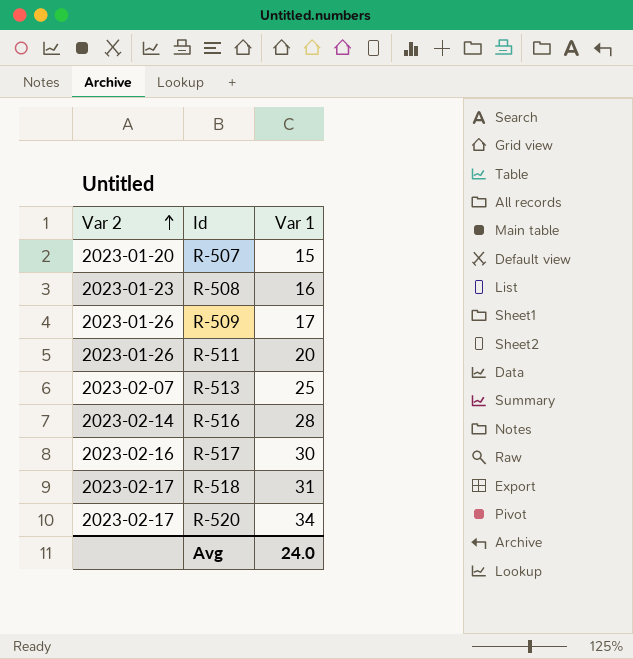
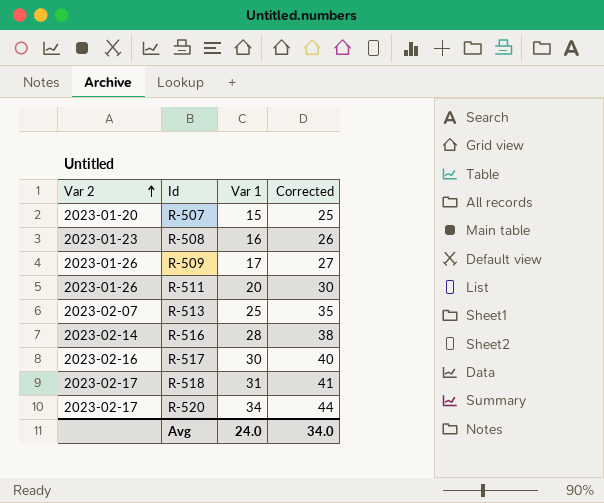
column Corrected | formula: none -> [Var 1] + 10

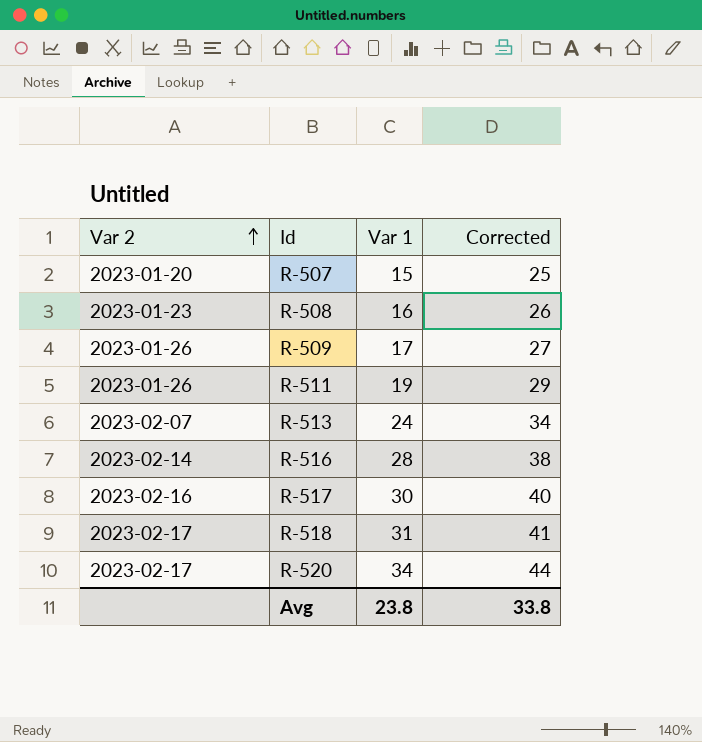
R-511 | Var 1: 20 -> 19
R-511 | Corrected: 30 -> 29
R-513 | Var 1: 25 -> 24
R-513 | Corrected: 35 -> 34
Avg | Var 1: 24.0 -> 23.8
Avg | Corrected: 34.0 -> 33.8

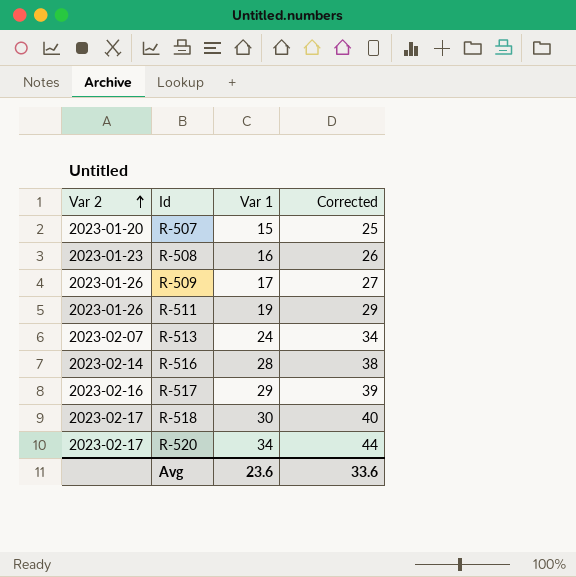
R-517 | Var 1: 30 -> 29
R-517 | Corrected: 40 -> 39
R-518 | Var 1: 31 -> 30
R-518 | Corrected: 41 -> 40
Avg | Var 1: 23.8 -> 23.6
Avg | Corrected: 33.8 -> 33.6

